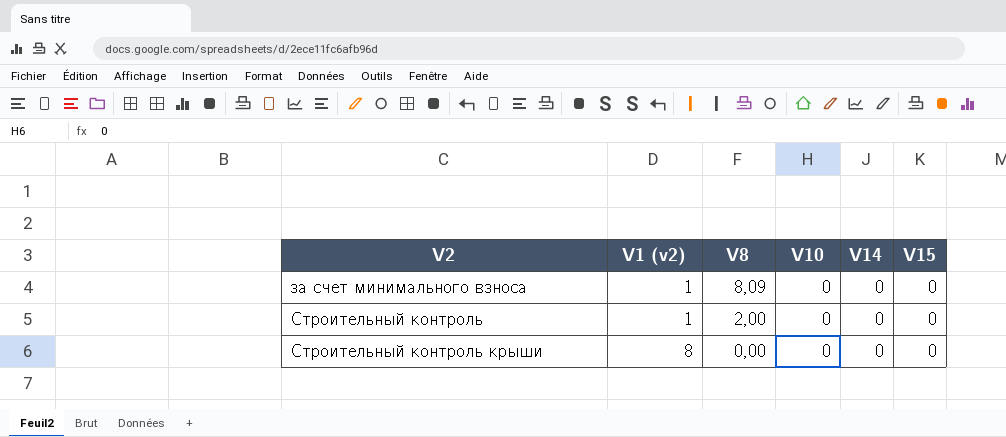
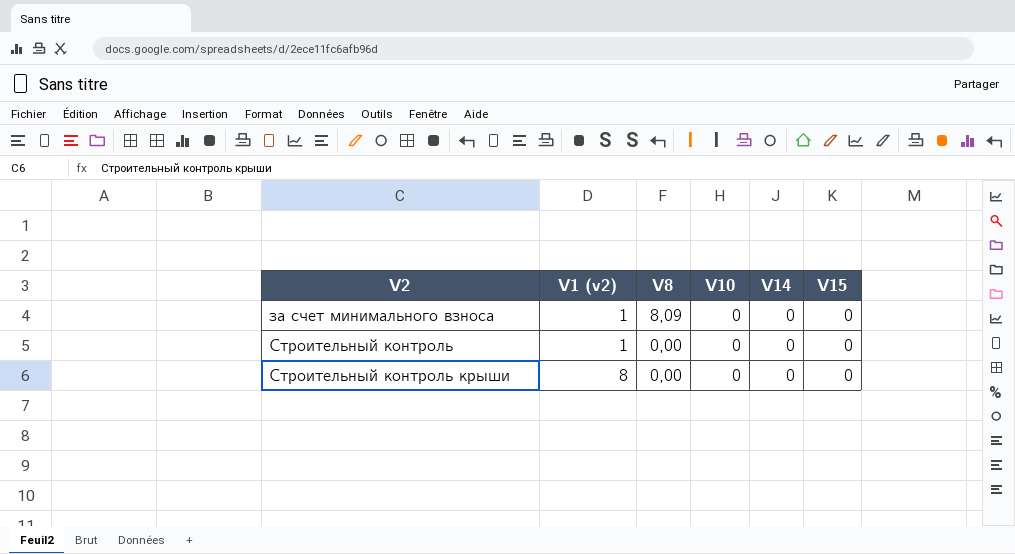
Строительный контроль | V8: 2,00 -> 0,00

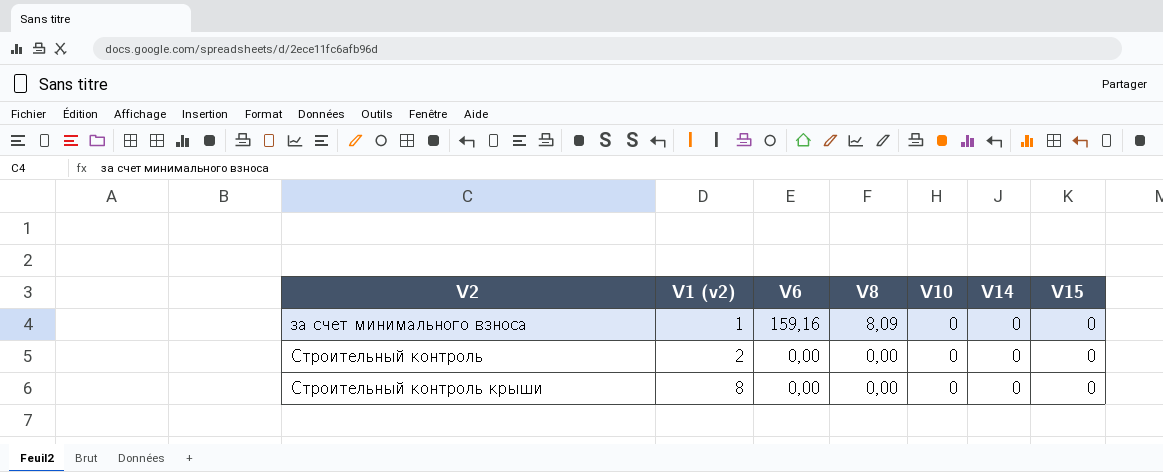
column V6 | position: none -> 3
Строительный контроль | V1 (v2): 1 -> 2

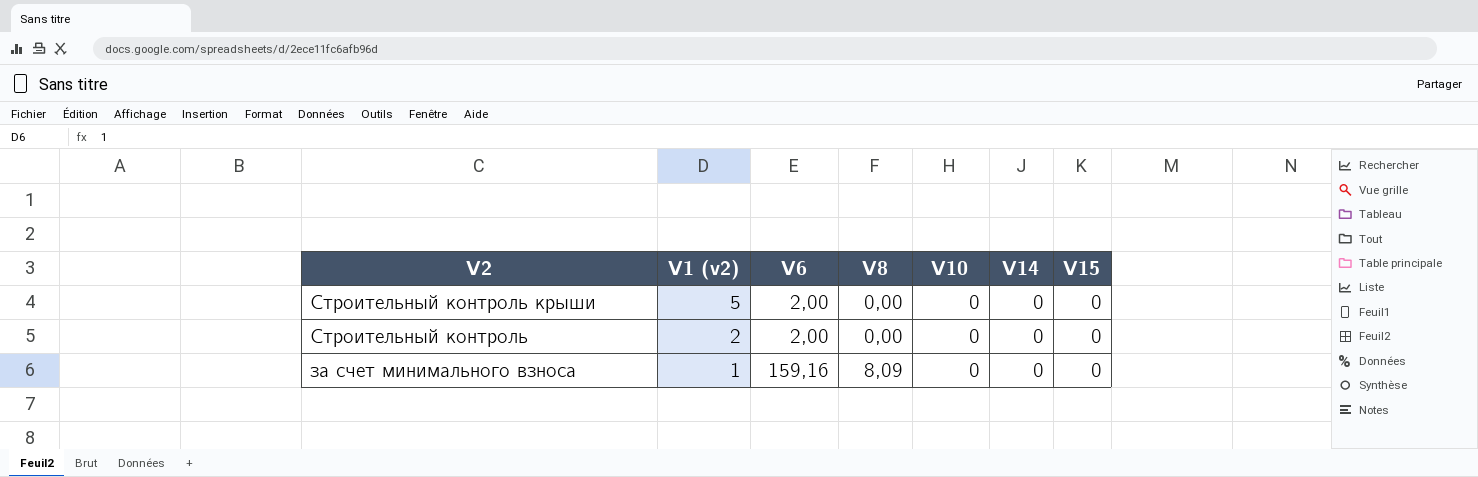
row order: V2 ascending -> V2 descending
Строительный контроль крыши | V1 (v2): 8 -> 5
Строительный контроль крыши | V6: 0,00 -> 2,00
Строительный контроль | V6: 0,00 -> 2,00

